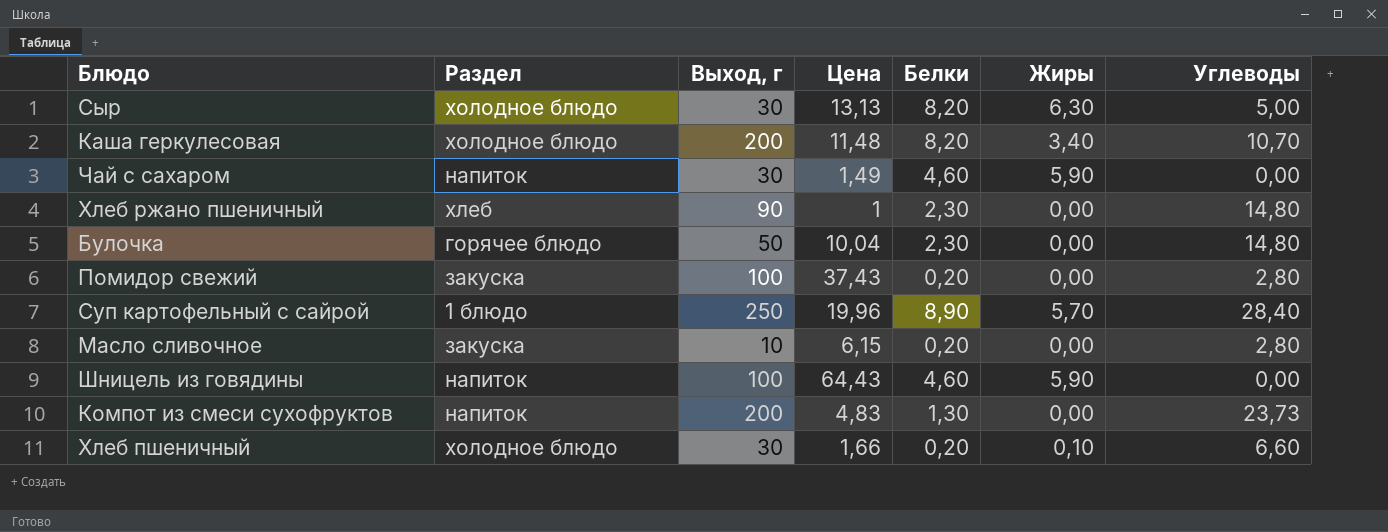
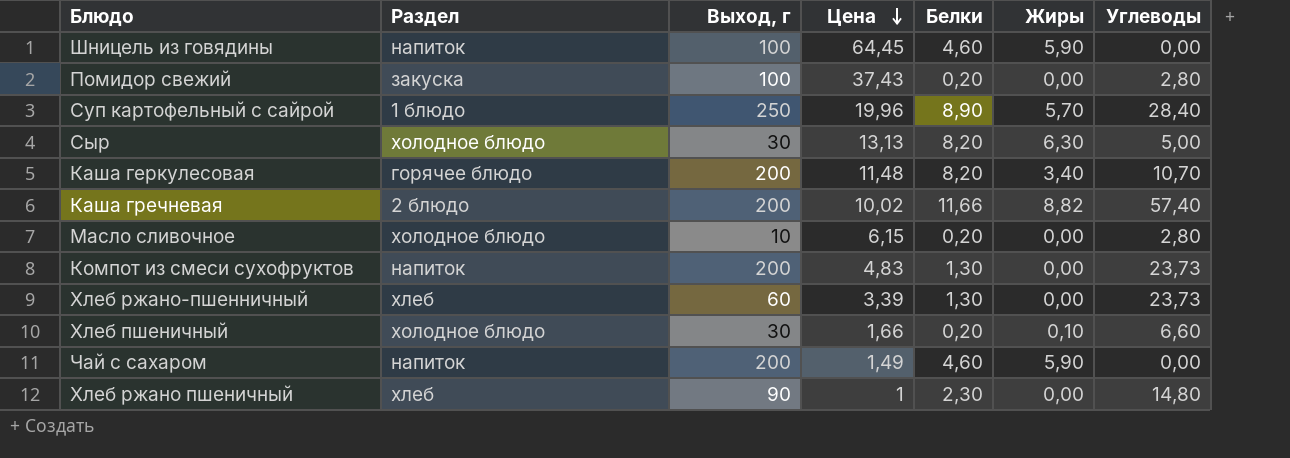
row order: none -> Цена descending
row Булочка: горячее блюдо | 50 | 10,04 | 2,30 | 0,00 | 14,80 -> none
Шницель из говядины | Цена: 64,43 -> 64,45
Каша геркулесовая | Раздел: холодное блюдо -> горячее блюдо
row Каша гречневая: none -> 2 блюдо | 200 | 10,02 | 11,66 | 8,82 | 57,40
Масло сливочное | Раздел: закуска -> холодное блюдо
row Хлеб ржано-пшенничный: none -> хлеб | 60 | 3,39 | 1,30 | 0,00 | 23,73
Чай с сахаром | Выход, г: 30 -> 200

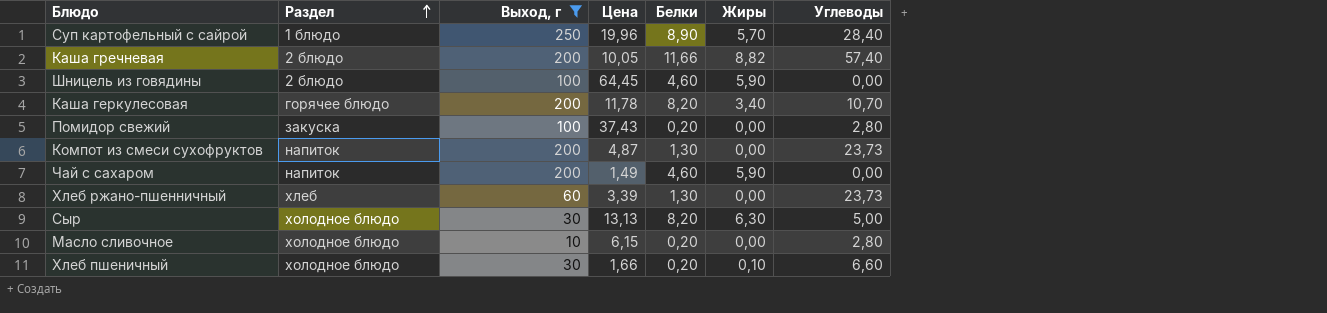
filter: none -> Выход, г != 90
row order: Цена descending -> Раздел ascending
Каша гречневая | Цена: 10,02 -> 10,05
Шницель из говядины | Раздел: напиток -> 2 блюдо
Каша геркулесовая | Цена: 11,48 -> 11,78
Компот из смеси сухофруктов | Цена: 4,83 -> 4,87

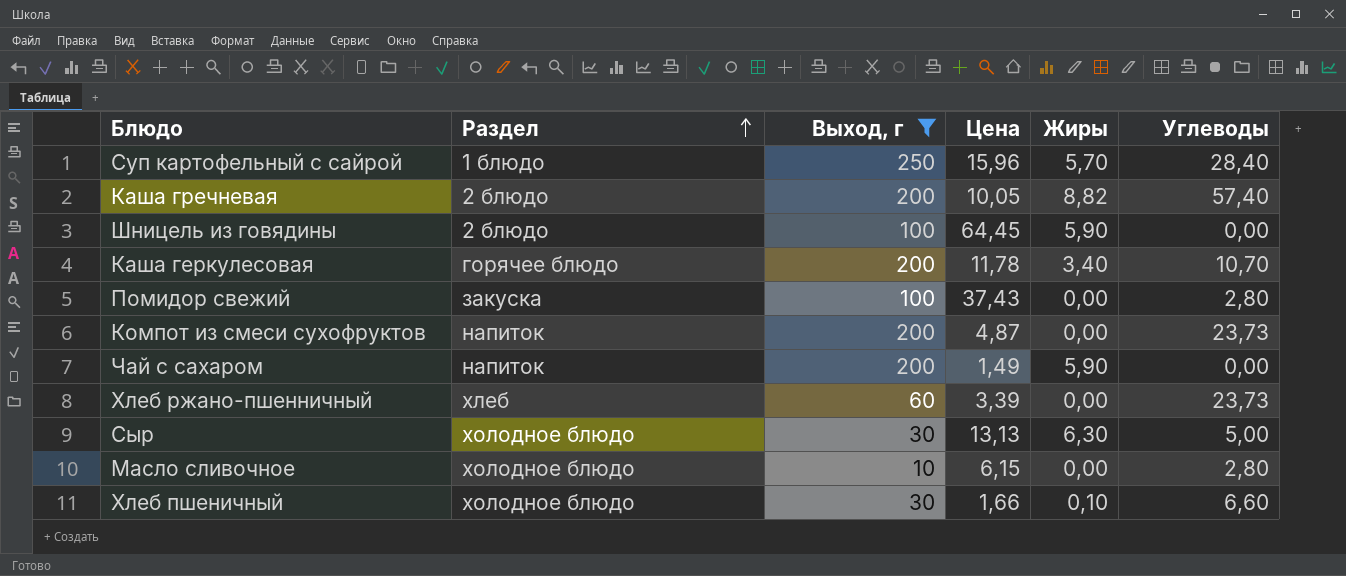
column Белки | position: 5 -> none
Суп картофельный с сайрой | Цена: 19,96 -> 15,96

